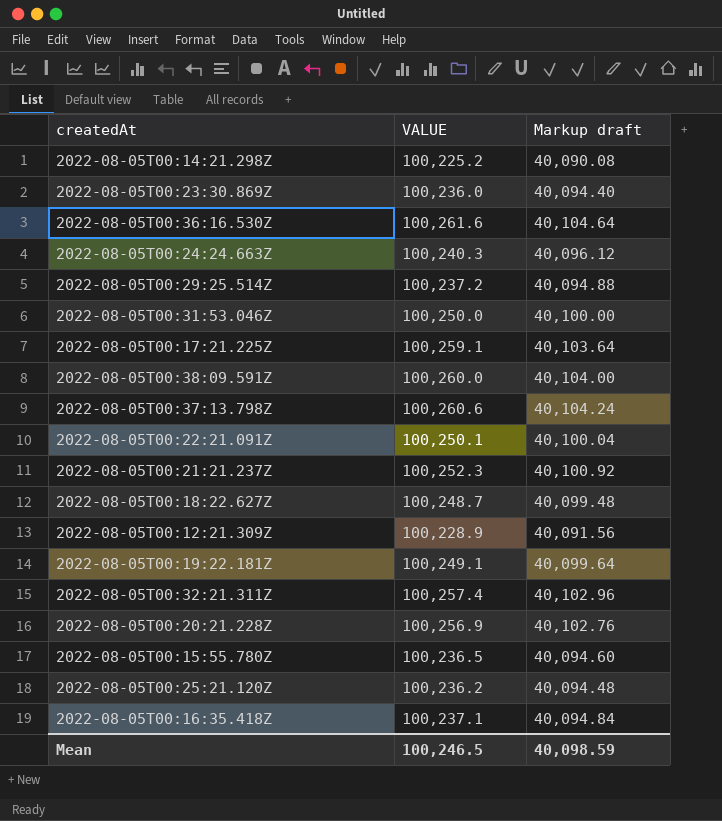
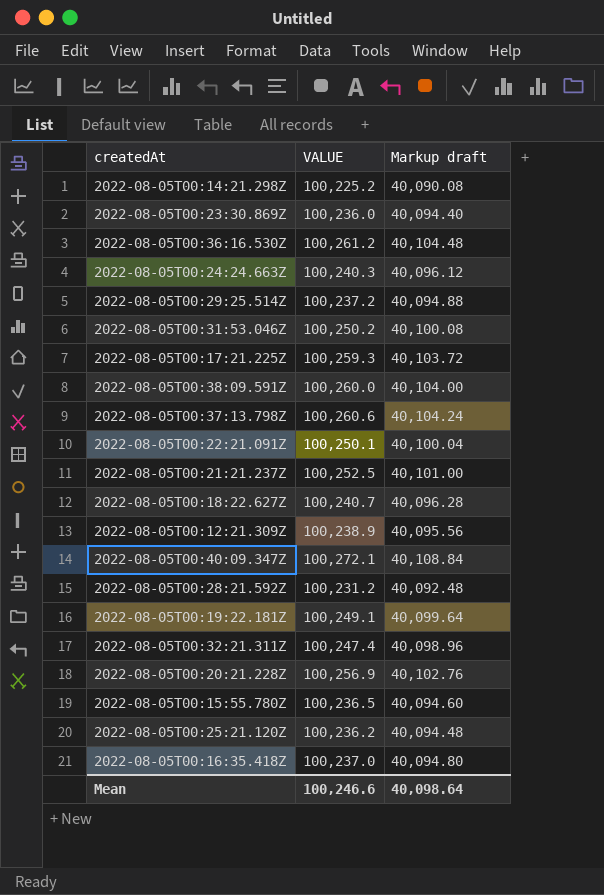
2022-08-05T00:36:16.530Z | VALUE: 100,261.6 -> 100,261.2
2022-08-05T00:36:16.530Z | Markup draft: 40,104.64 -> 40,104.48
2022-08-05T00:31:53.046Z | VALUE: 100,250.0 -> 100,250.2
2022-08-05T00:31:53.046Z | Markup draft: 40,100.00 -> 40,100.08
2022-08-05T00:17:21.225Z | VALUE: 100,259.1 -> 100,259.3
2022-08-05T00:17:21.225Z | Markup draft: 40,103.64 -> 40,103.72
2022-08-05T00:21:21.237Z | VALUE: 100,252.3 -> 100,252.5
2022-08-05T00:21:21.237Z | Markup draft: 40,100.92 -> 40,101.00
2022-08-05T00:18:22.627Z | VALUE: 100,248.7 -> 100,240.7
2022-08-05T00:18:22.627Z | Markup draft: 40,099.48 -> 40,096.28
2022-08-05T00:12:21.309Z | VALUE: 100,228.9 -> 100,238.9
2022-08-05T00:12:21.309Z | Markup draft: 40,091.56 -> 40,095.56
row 2022-08-05T00:40:09.347Z: none -> 100,272.1 | 40,108.84
row 2022-08-05T00:28:21.592Z: none -> 100,231.2 | 40,092.48
2022-08-05T00:32:21.311Z | VALUE: 100,257.4 -> 100,247.4
2022-08-05T00:32:21.311Z | Markup draft: 40,102.96 -> 40,098.96
2022-08-05T00:16:35.418Z | VALUE: 100,237.1 -> 100,237.0
2022-08-05T00:16:35.418Z | Markup draft: 40,094.84 -> 40,094.80
Mean | VALUE: 100,246.5 -> 100,246.6
Mean | Markup draft: 40,098.59 -> 40,098.64

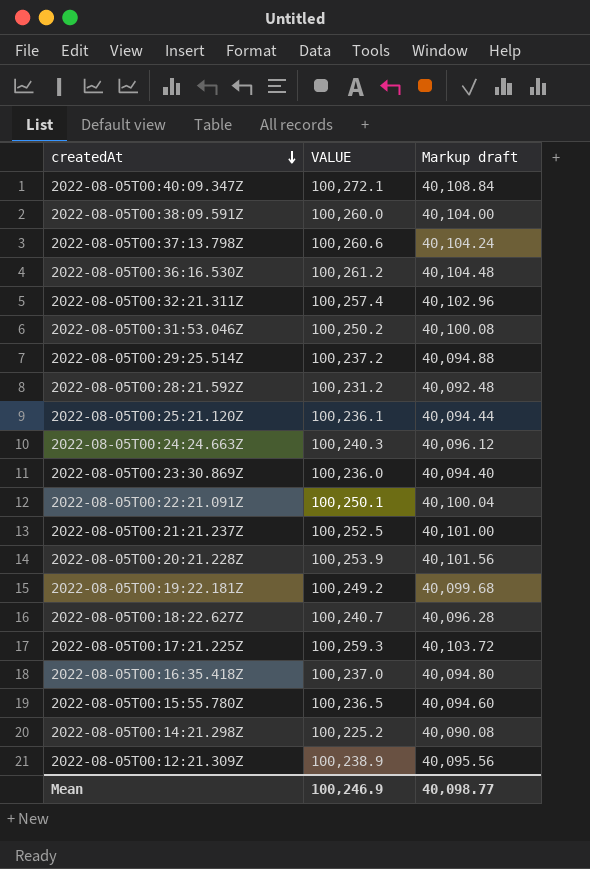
row order: none -> createdAt descending
2022-08-05T00:32:21.311Z | VALUE: 100,247.4 -> 100,257.4
2022-08-05T00:32:21.311Z | Markup draft: 40,098.96 -> 40,102.96
2022-08-05T00:25:21.120Z | VALUE: 100,236.2 -> 100,236.1
2022-08-05T00:25:21.120Z | Markup draft: 40,094.48 -> 40,094.44
2022-08-05T00:20:21.228Z | VALUE: 100,256.9 -> 100,253.9
2022-08-05T00:20:21.228Z | Markup draft: 40,102.76 -> 40,101.56
2022-08-05T00:19:22.181Z | VALUE: 100,249.1 -> 100,249.2
2022-08-05T00:19:22.181Z | Markup draft: 40,099.64 -> 40,099.68
Mean | VALUE: 100,246.6 -> 100,246.9
Mean | Markup draft: 40,098.64 -> 40,098.77

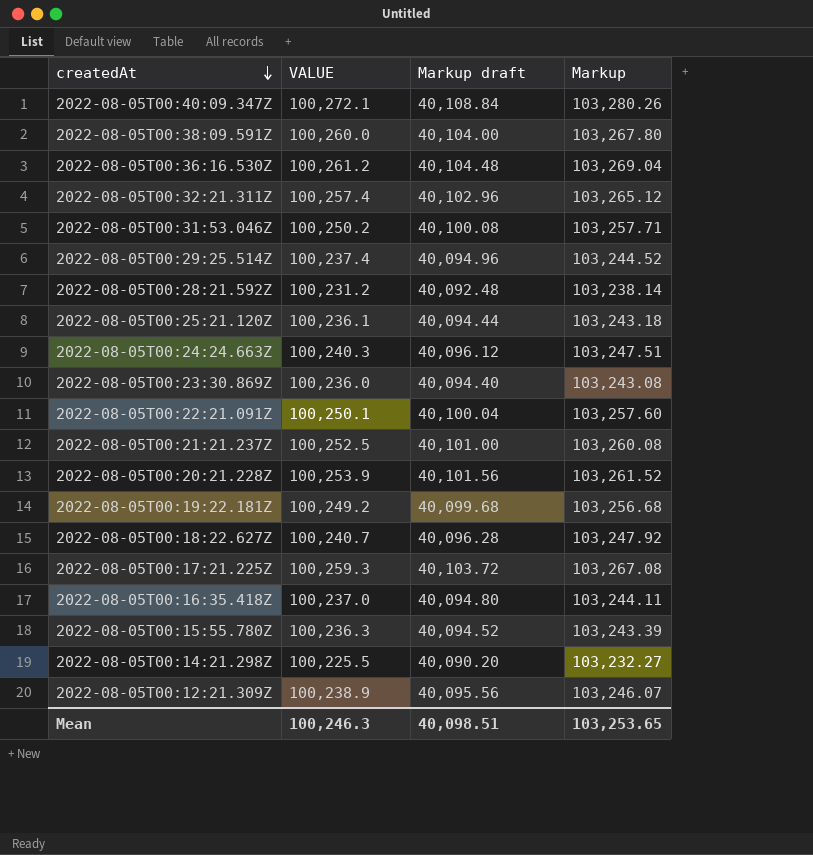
column Markup | formula: none -> [VALUE] * 1.03
row 2022-08-05T00:37:13.798Z: 100,260.6 | 40,104.24 -> none
2022-08-05T00:29:25.514Z | VALUE: 100,237.2 -> 100,237.4
2022-08-05T00:29:25.514Z | Markup draft: 40,094.88 -> 40,094.96
2022-08-05T00:15:55.780Z | VALUE: 100,236.5 -> 100,236.3
2022-08-05T00:15:55.780Z | Markup draft: 40,094.60 -> 40,094.52
2022-08-05T00:14:21.298Z | VALUE: 100,225.2 -> 100,225.5
2022-08-05T00:14:21.298Z | Markup draft: 40,090.08 -> 40,090.20
Mean | VALUE: 100,246.9 -> 100,246.3
Mean | Markup draft: 40,098.77 -> 40,098.51

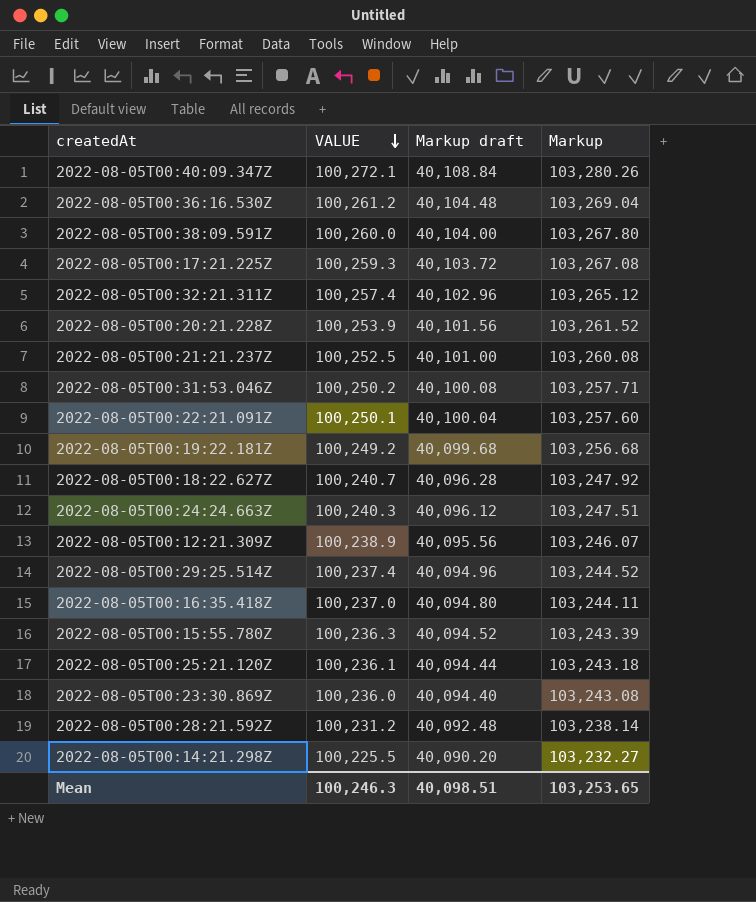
row order: createdAt descending -> VALUE descending

